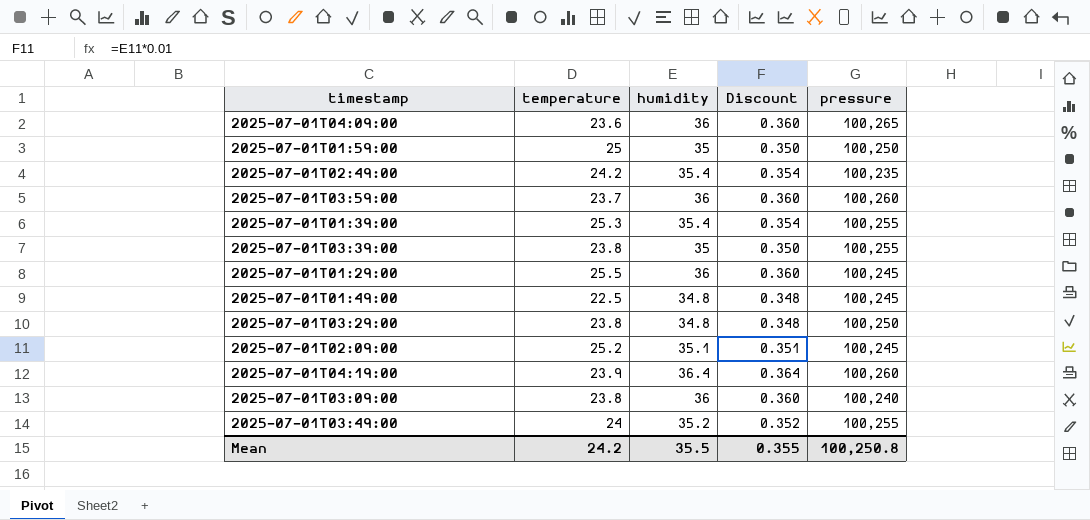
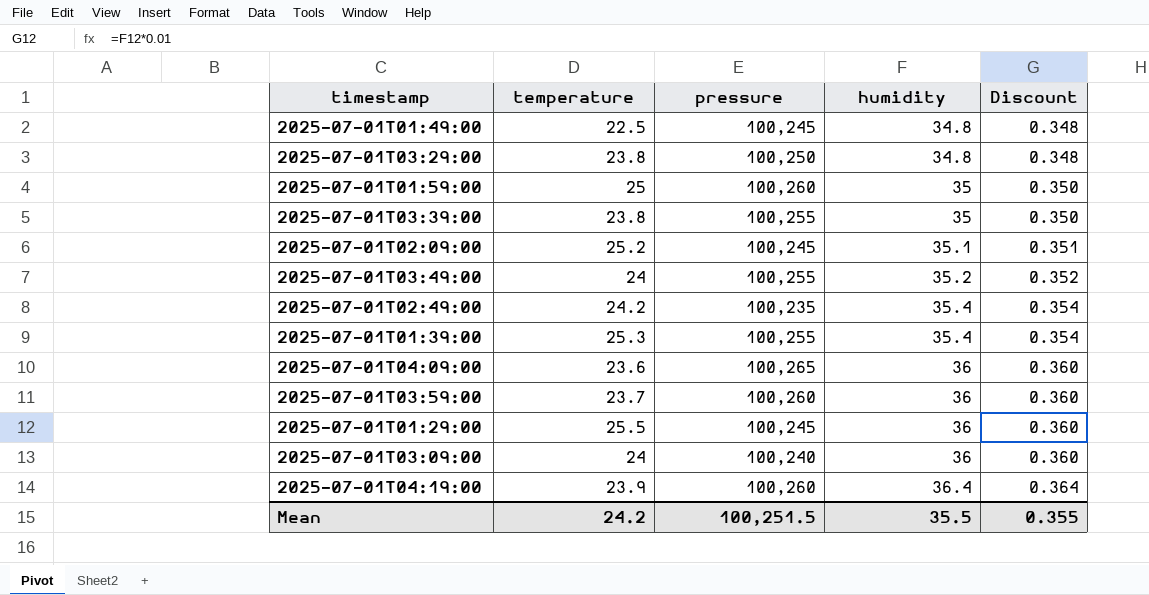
row order: none -> humidity ascending
column pressure | position: 5 -> 3
2025-07-01T01:59:00 | pressure: 100,250 -> 100,260
2025-07-01T03:09:00 | temperature: 23.8 -> 24
Mean | pressure: 100,250.8 -> 100,251.5

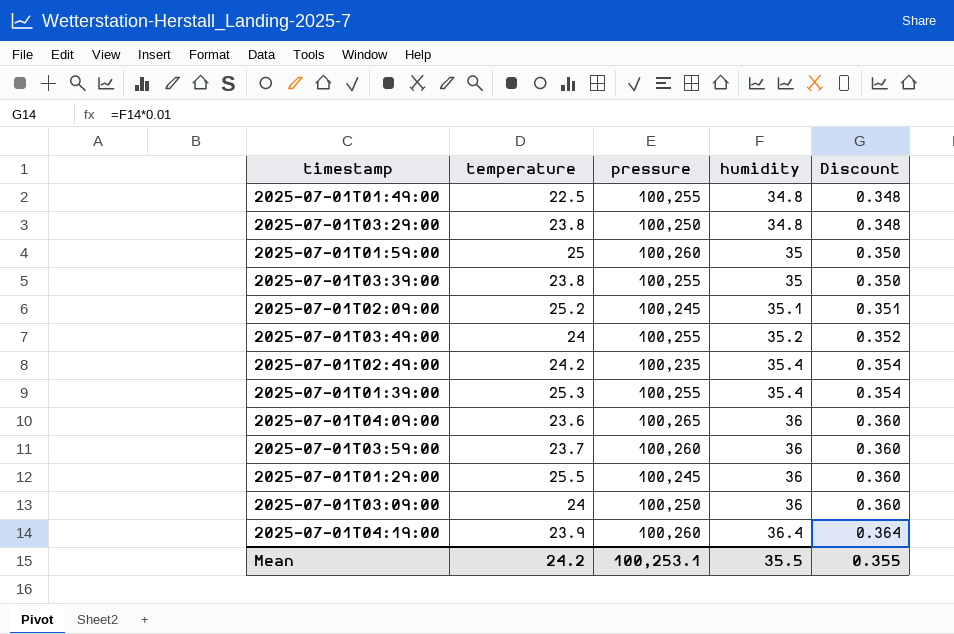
2025-07-01T01:49:00 | pressure: 100,245 -> 100,255
2025-07-01T03:09:00 | pressure: 100,240 -> 100,250
Mean | pressure: 100,251.5 -> 100,253.1

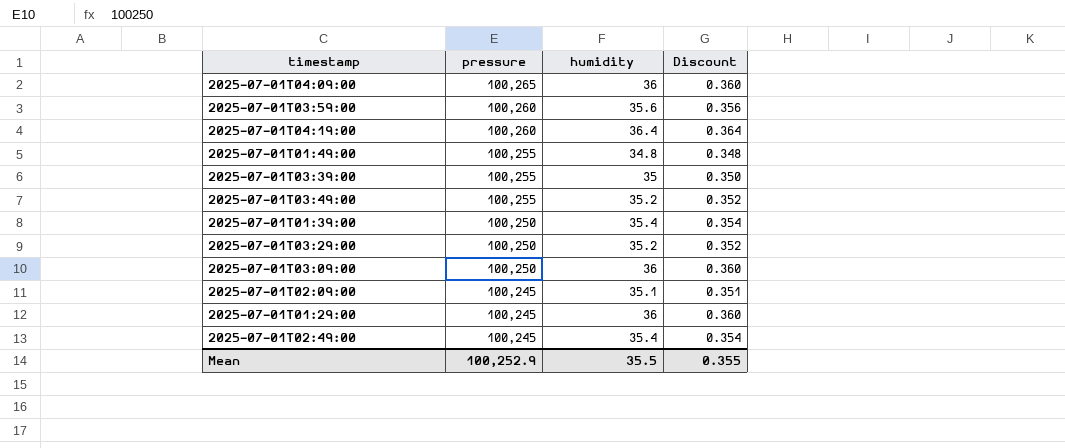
row order: humidity ascending -> pressure descending
column temperature | position: 2 -> none
row 2025-07-01T01:59:00: 25 | 100,260 | 35 | 0.350 -> none
2025-07-01T03:59:00 | humidity: 36 -> 35.6
2025-07-01T03:59:00 | Discount: 0.360 -> 0.356
2025-07-01T01:39:00 | pressure: 100,255 -> 100,250
2025-07-01T03:29:00 | humidity: 34.8 -> 35.2
2025-07-01T03:29:00 | Discount: 0.348 -> 0.352
2025-07-01T02:49:00 | pressure: 100,235 -> 100,245
Mean | pressure: 100,253.1 -> 100,252.9

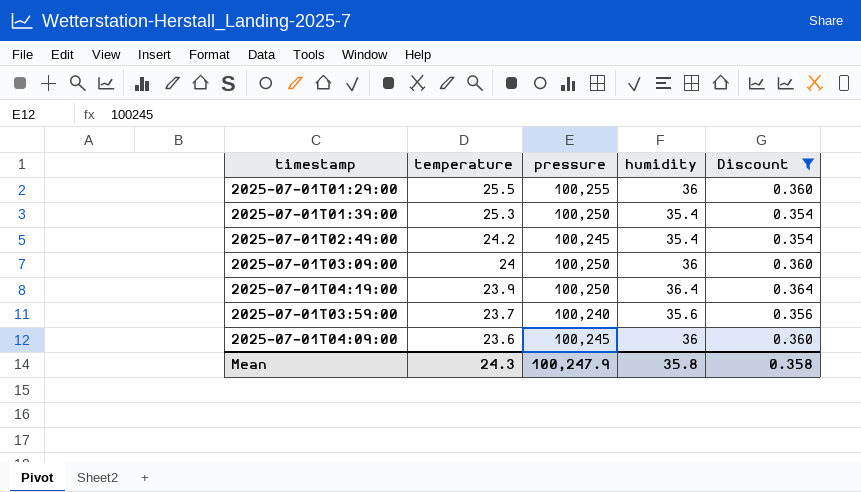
filter: none -> Discount >= 0.354
row order: pressure descending -> temperature descending
column temperature | position: none -> 2
2025-07-01T01:29:00 | pressure: 100,245 -> 100,255
2025-07-01T04:19:00 | pressure: 100,260 -> 100,250
2025-07-01T03:59:00 | pressure: 100,260 -> 100,240
2025-07-01T04:09:00 | pressure: 100,265 -> 100,245
Mean | pressure: 100,252.9 -> 100,247.9
Mean | humidity: 35.5 -> 35.8
Mean | Discount: 0.355 -> 0.358

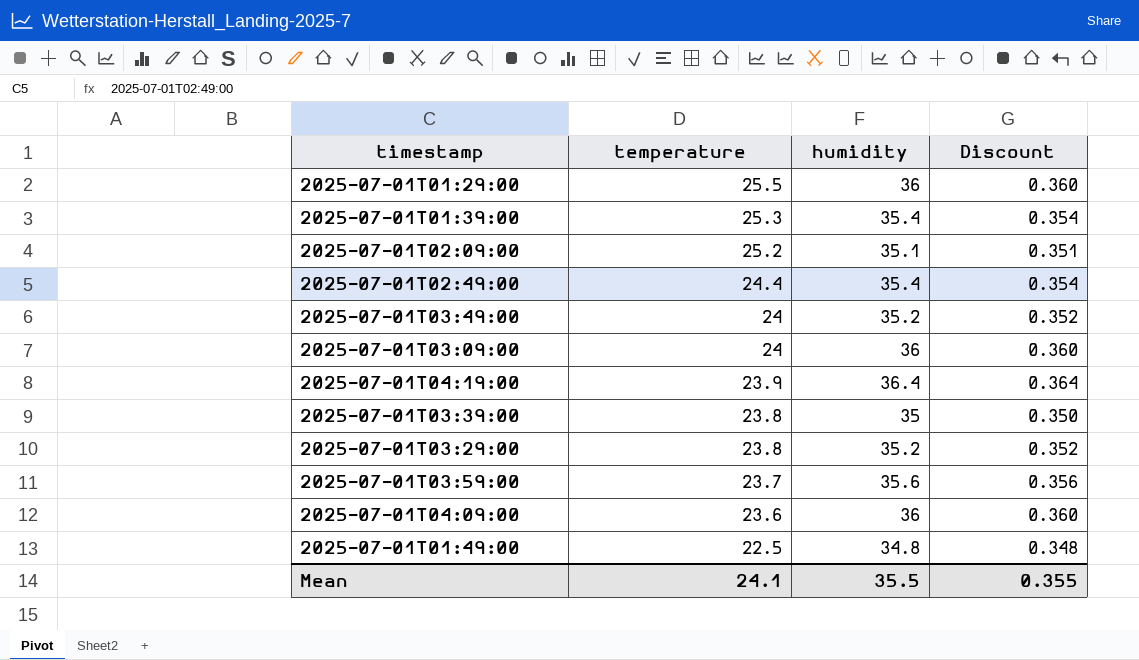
filter: Discount >= 0.354 -> none
column pressure | position: 3 -> none
2025-07-01T02:49:00 | temperature: 24.2 -> 24.4
Mean | temperature: 24.3 -> 24.1
Mean | humidity: 35.8 -> 35.5
Mean | Discount: 0.358 -> 0.355

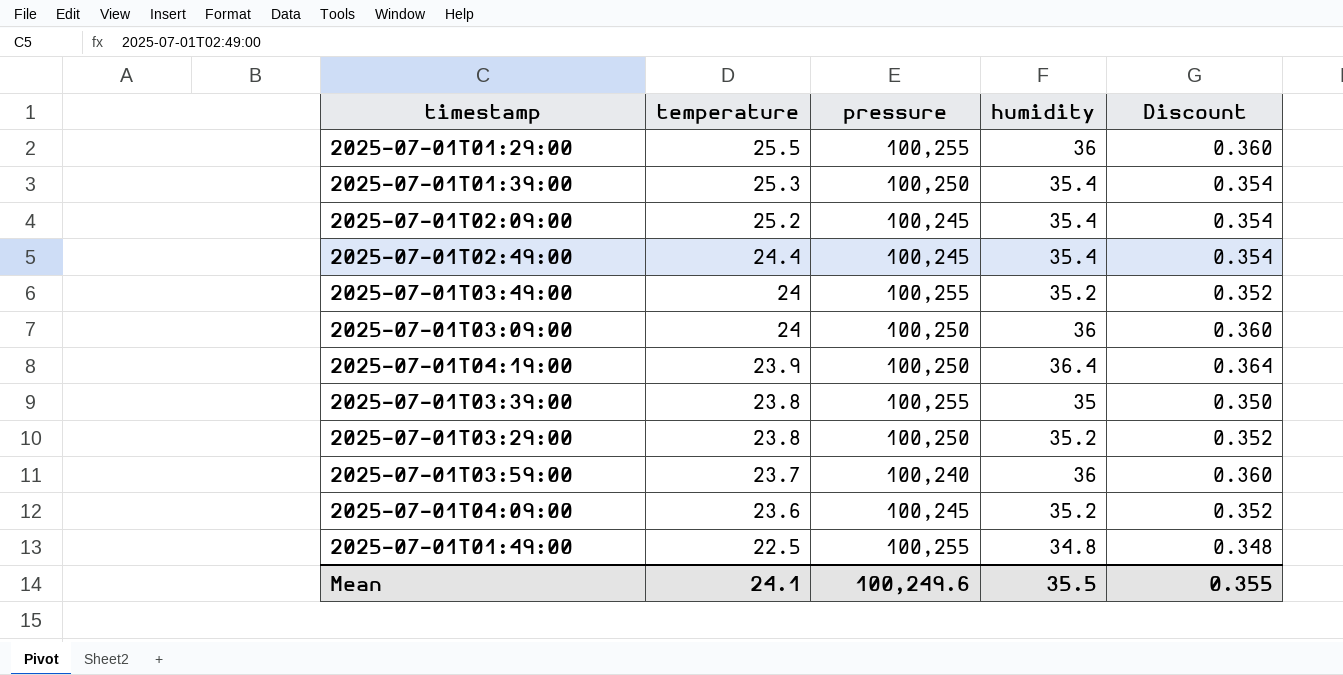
column pressure | position: none -> 3
2025-07-01T02:09:00 | humidity: 35.1 -> 35.4
2025-07-01T02:09:00 | Discount: 0.351 -> 0.354
2025-07-01T03:59:00 | humidity: 35.6 -> 36
2025-07-01T03:59:00 | Discount: 0.356 -> 0.360
2025-07-01T04:09:00 | humidity: 36 -> 35.2
2025-07-01T04:09:00 | Discount: 0.360 -> 0.352

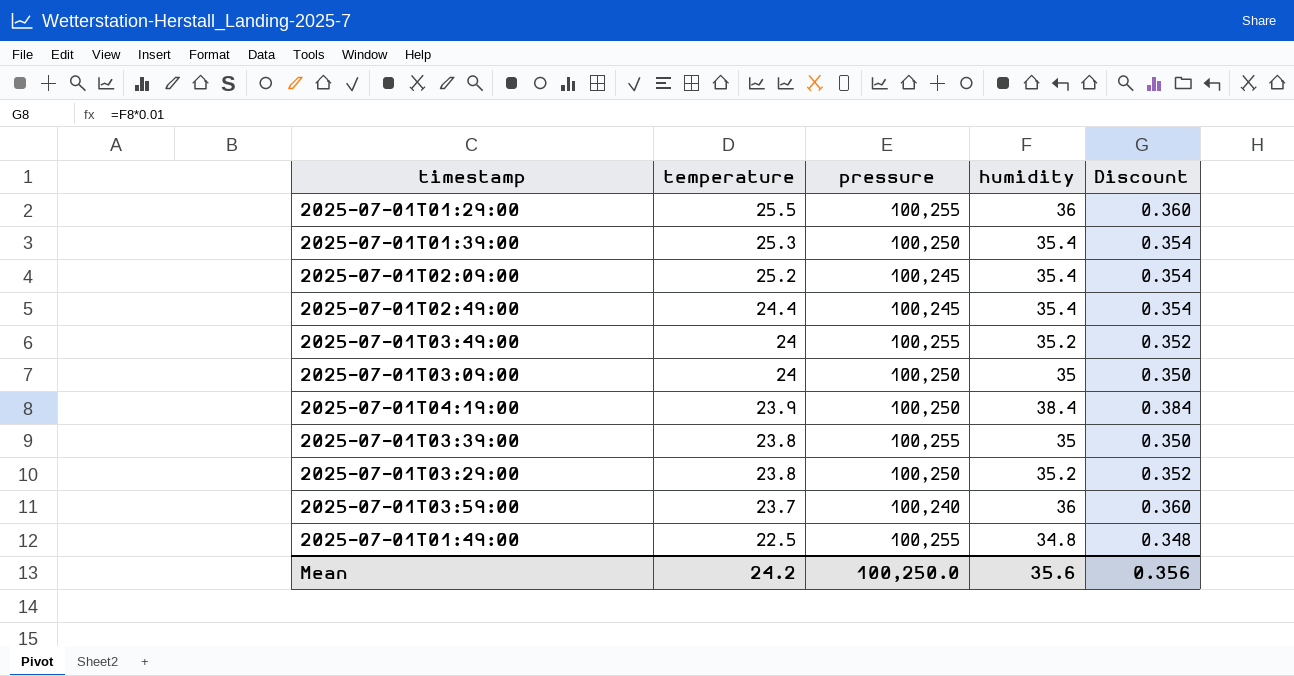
row 2025-07-01T04:09:00: 23.6 | 100,245 | 35.2 | 0.352 -> none
2025-07-01T03:09:00 | humidity: 36 -> 35
2025-07-01T03:09:00 | Discount: 0.360 -> 0.350
2025-07-01T04:19:00 | humidity: 36.4 -> 38.4
2025-07-01T04:19:00 | Discount: 0.364 -> 0.384
Mean | temperature: 24.1 -> 24.2
Mean | pressure: 100,249.6 -> 100,250.0
Mean | humidity: 35.5 -> 35.6
Mean | Discount: 0.355 -> 0.356

